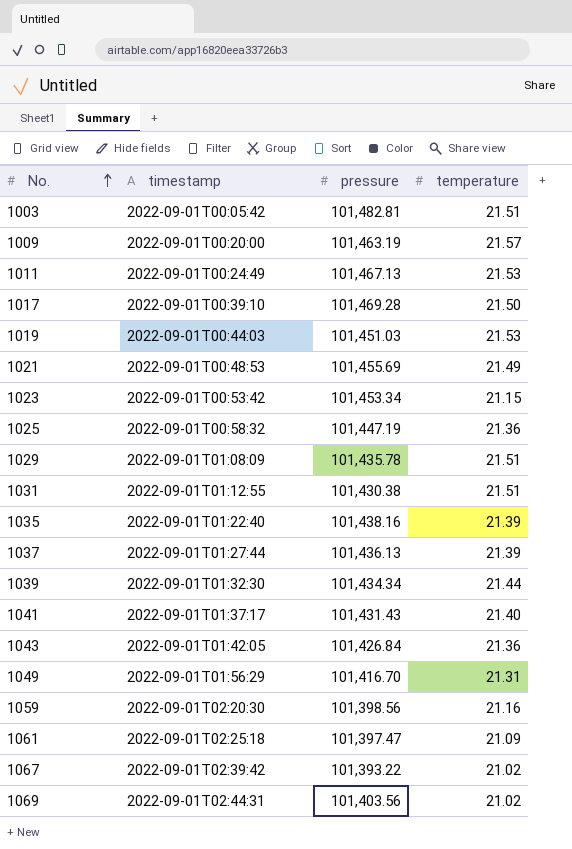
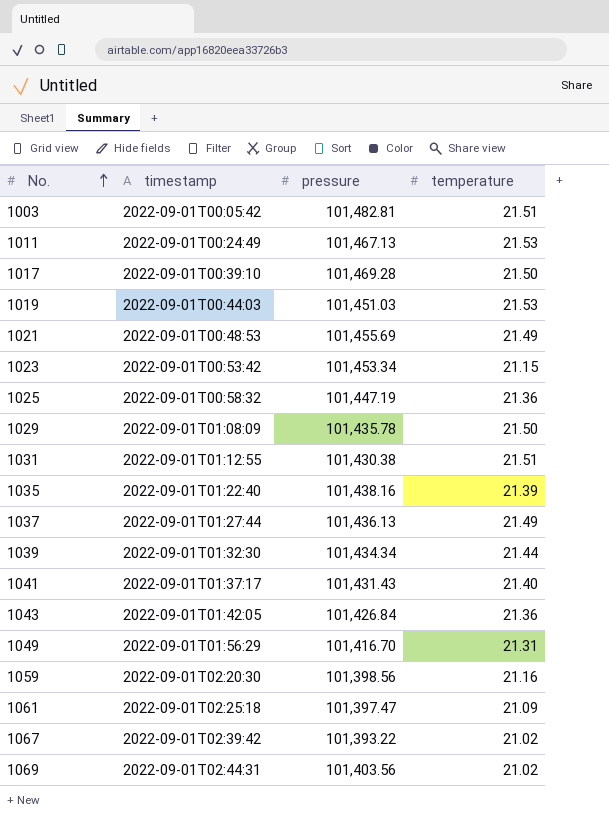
row 1009: 2022-09-01T00:20:00 | 101,463.19 | 21.57 -> none
1029 | temperature: 21.51 -> 21.50
1037 | temperature: 21.39 -> 21.49

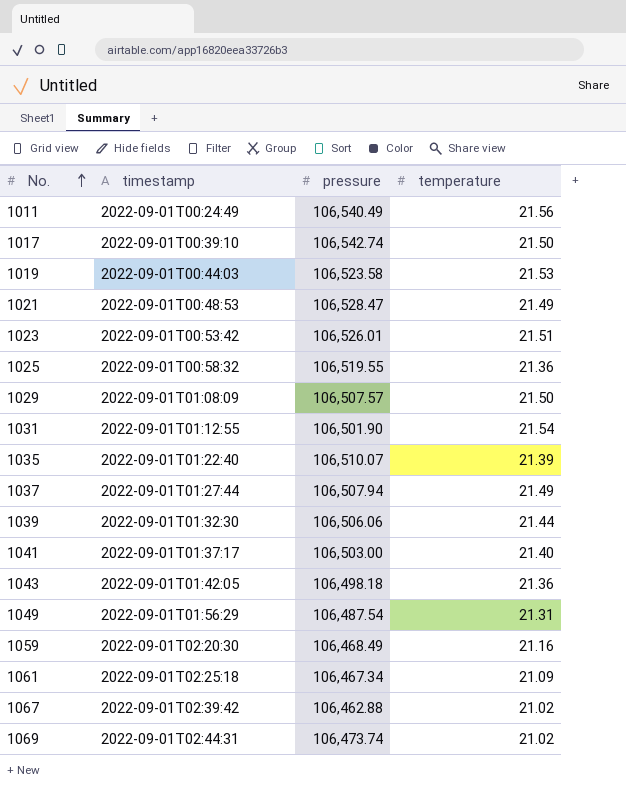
row 1003: 2022-09-01T00:05:42 | 101,482.81 | 21.51 -> none
1011 | pressure: 101,467.13 -> 106,540.49
1011 | temperature: 21.53 -> 21.56
1017 | pressure: 101,469.28 -> 106,542.74
1019 | pressure: 101,451.03 -> 106,523.58
1021 | pressure: 101,455.69 -> 106,528.47
1023 | pressure: 101,453.34 -> 106,526.01
1023 | temperature: 21.15 -> 21.51
1025 | pressure: 101,447.19 -> 106,519.55
1029 | pressure: 101,435.78 -> 106,507.57
1031 | pressure: 101,430.38 -> 106,501.90
1031 | temperature: 21.51 -> 21.54
1035 | pressure: 101,438.16 -> 106,510.07
1037 | pressure: 101,436.13 -> 106,507.94
1039 | pressure: 101,434.34 -> 106,506.06
1041 | pressure: 101,431.43 -> 106,503.00
1043 | pressure: 101,426.84 -> 106,498.18
1049 | pressure: 101,416.70 -> 106,487.54
1059 | pressure: 101,398.56 -> 106,468.49
1061 | pressure: 101,397.47 -> 106,467.34
1067 | pressure: 101,393.22 -> 106,462.88
1069 | pressure: 101,403.56 -> 106,473.74

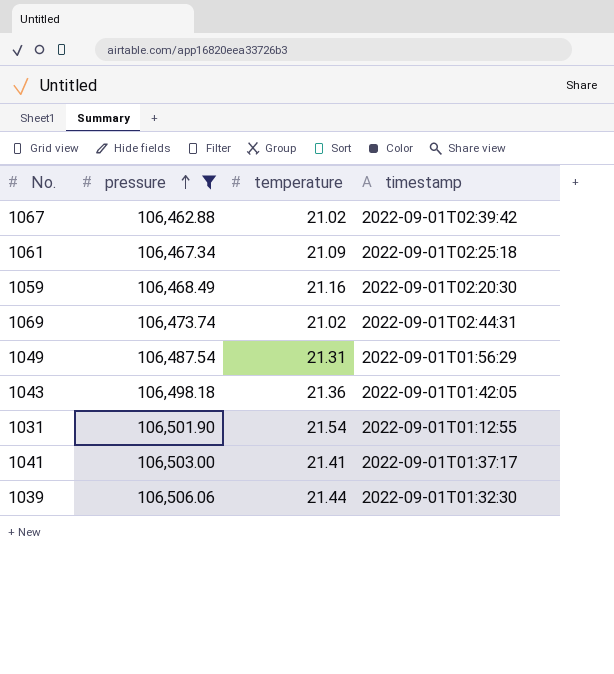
filter: none -> pressure <= 106,506.06
row order: No. ascending -> pressure ascending
column timestamp | position: 2 -> 4
1041 | temperature: 21.40 -> 21.41

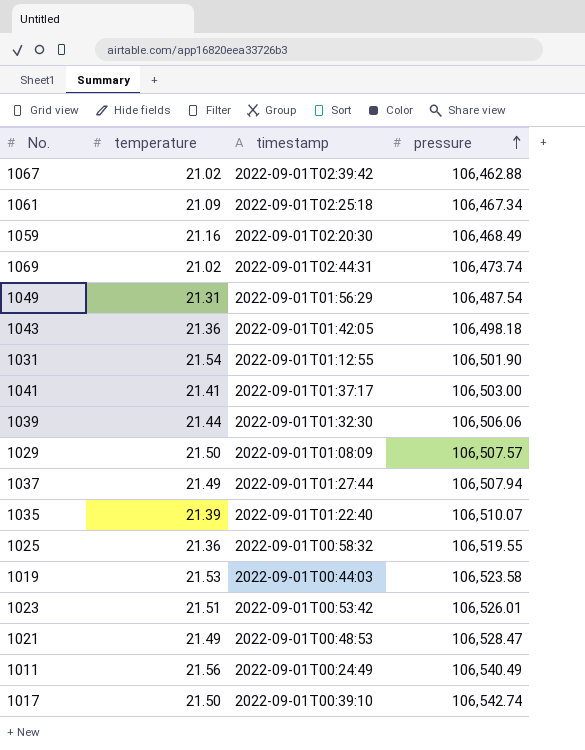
filter: pressure <= 106,506.06 -> none
column pressure | position: 2 -> 4

